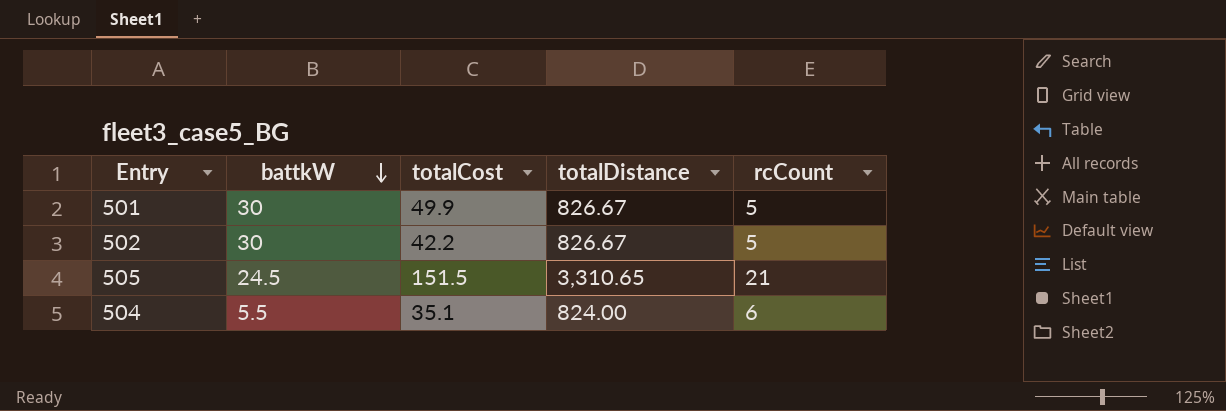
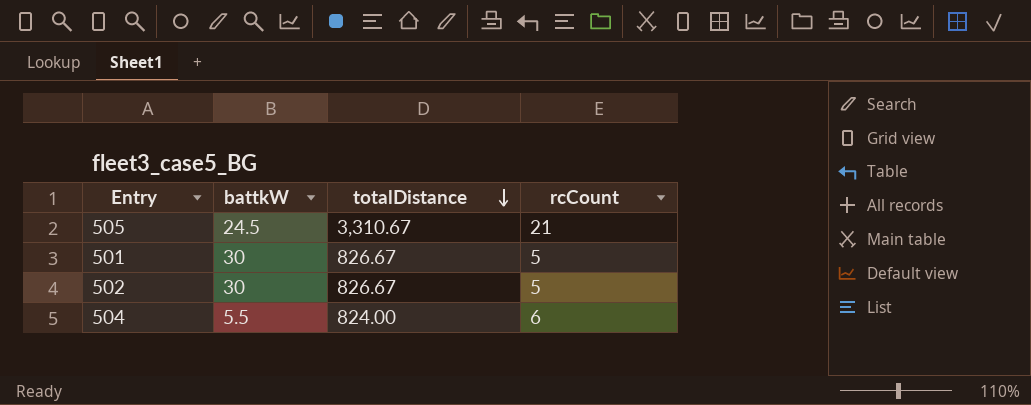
row order: battkW descending -> totalDistance descending
column totalCost | position: 3 -> none
505 | totalDistance: 3,310.65 -> 3,310.67

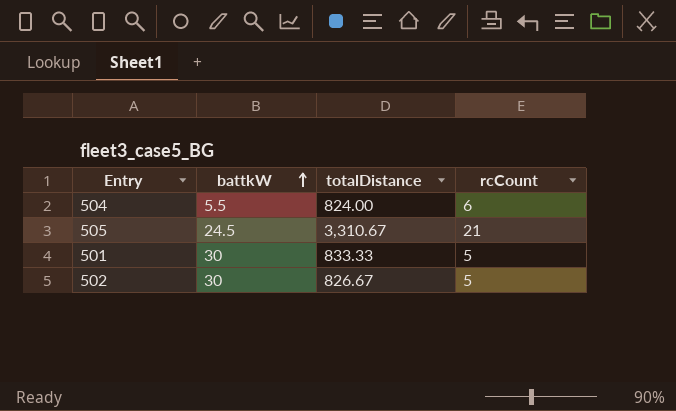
row order: totalDistance descending -> battkW ascending
501 | totalDistance: 826.67 -> 833.33

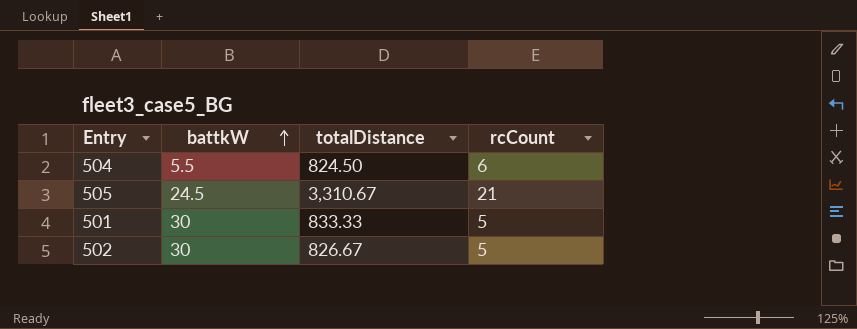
504 | totalDistance: 824.00 -> 824.50

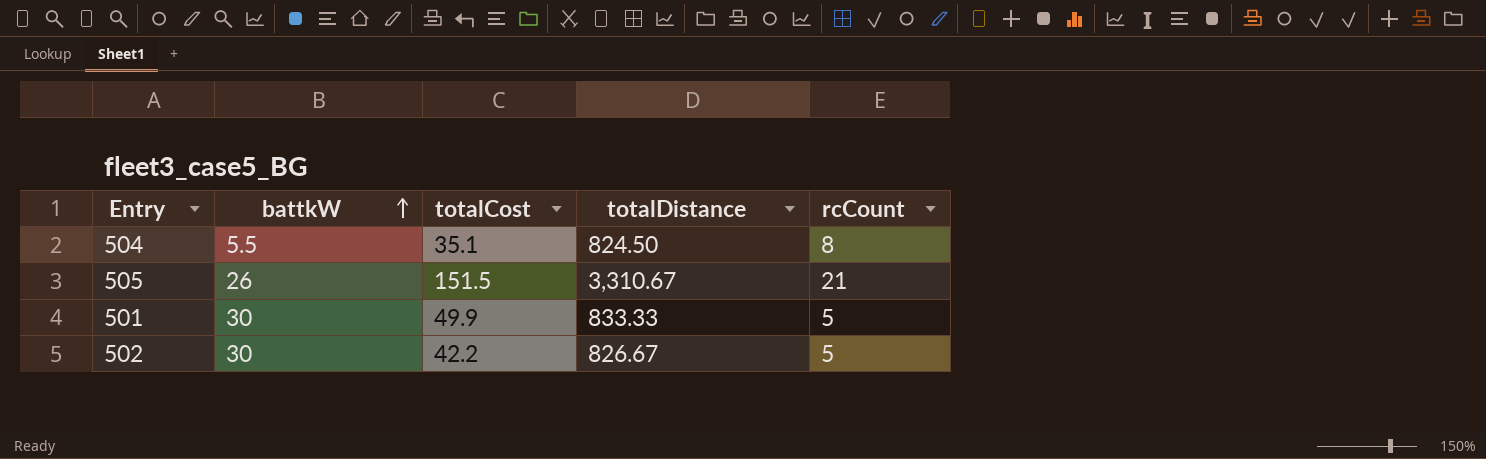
column totalCost | position: none -> 3
504 | rcCount: 6 -> 8
505 | battkW: 24.5 -> 26

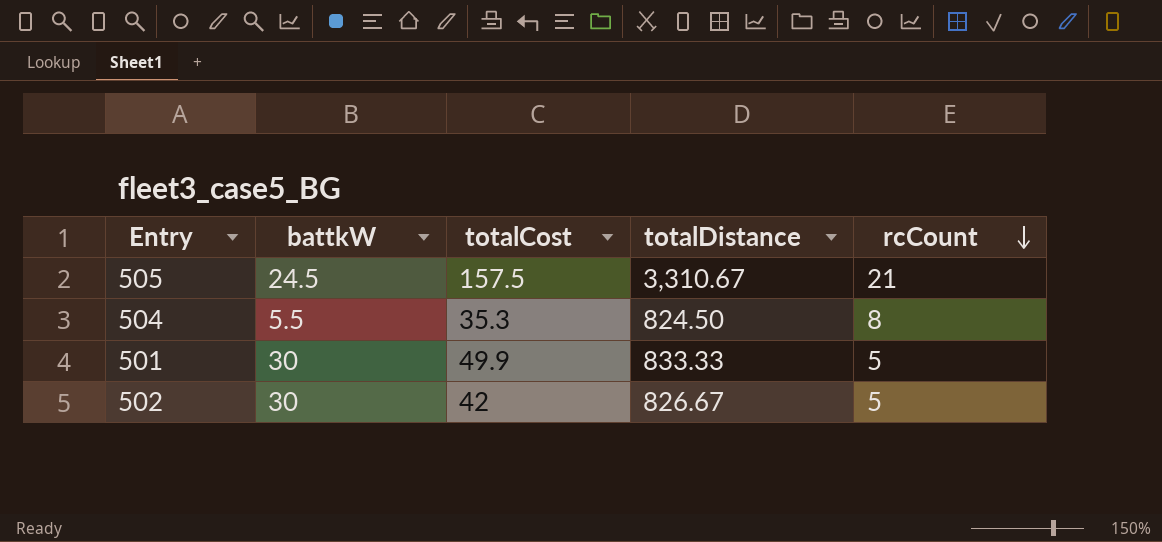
row order: battkW ascending -> rcCount descending
505 | battkW: 26 -> 24.5
505 | totalCost: 151.5 -> 157.5
504 | totalCost: 35.1 -> 35.3
502 | totalCost: 42.2 -> 42

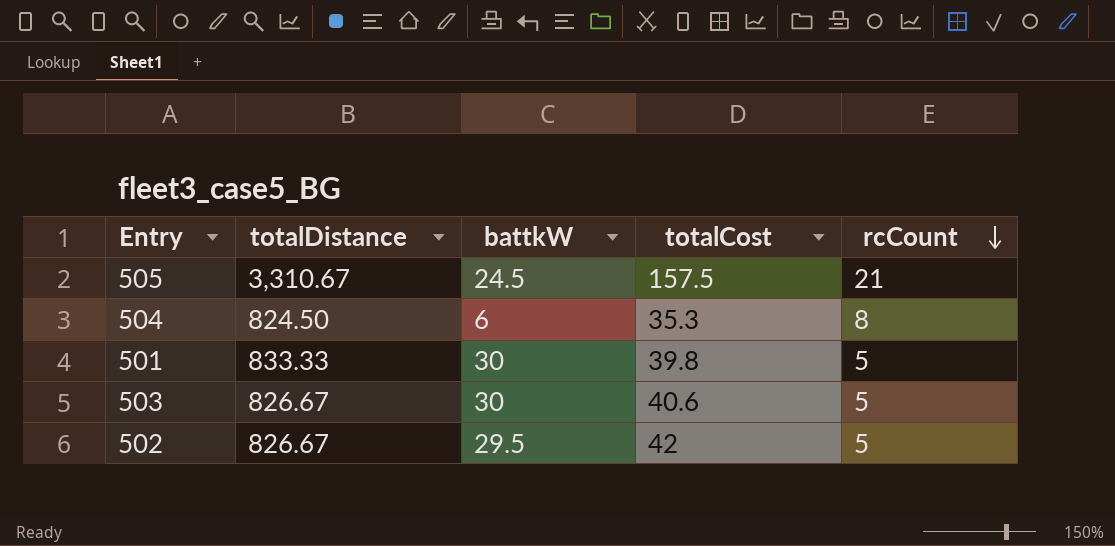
column totalDistance | position: 4 -> 2
504 | battkW: 5.5 -> 6
501 | totalCost: 49.9 -> 39.8
row 503: none -> 826.67 | 30 | 40.6 | 5
502 | battkW: 30 -> 29.5

